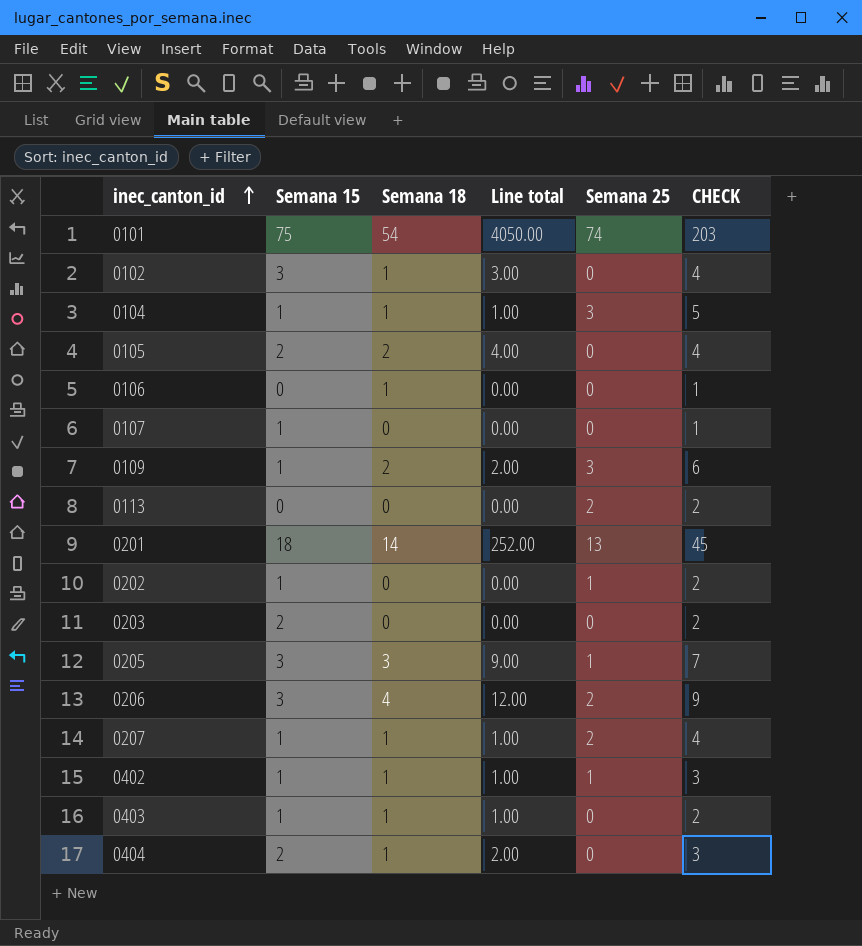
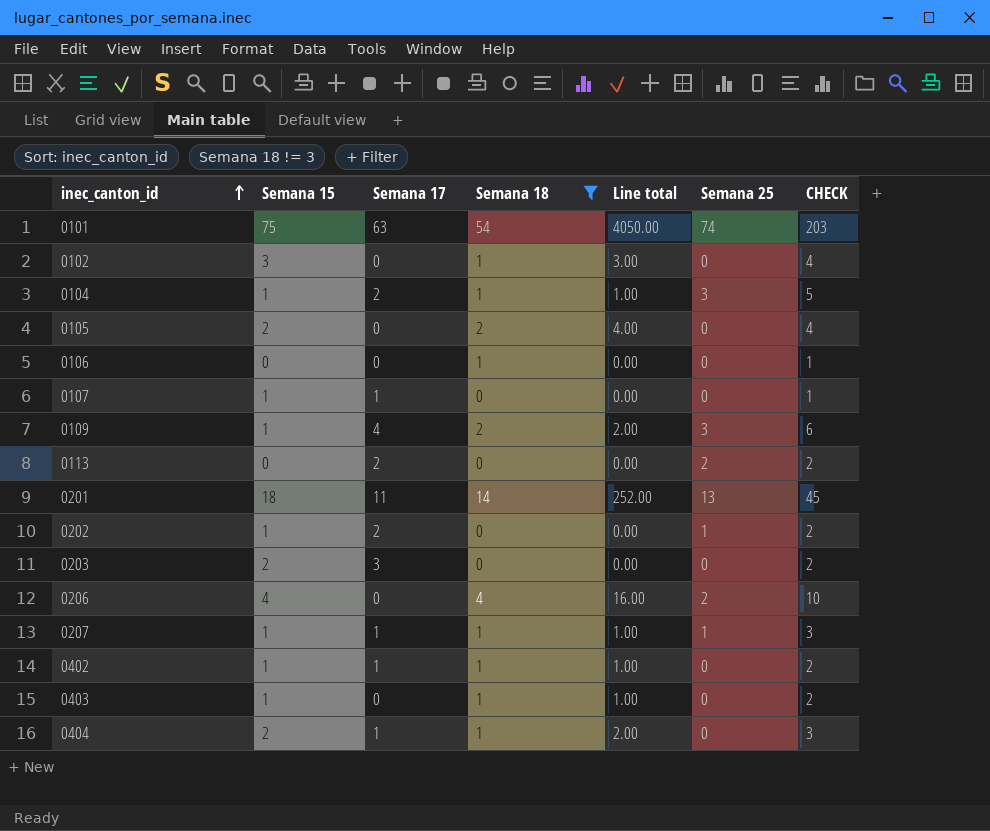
filter: none -> Semana 18 != 3
column Semana 17 | position: none -> 3
0206 | Semana 15: 3 -> 4
0206 | Line total: 12.00 -> 16.00
0206 | CHECK: 9 -> 10
0207 | Semana 25: 2 -> 1
0207 | CHECK: 4 -> 3
0402 | Semana 25: 1 -> 0
0402 | CHECK: 3 -> 2

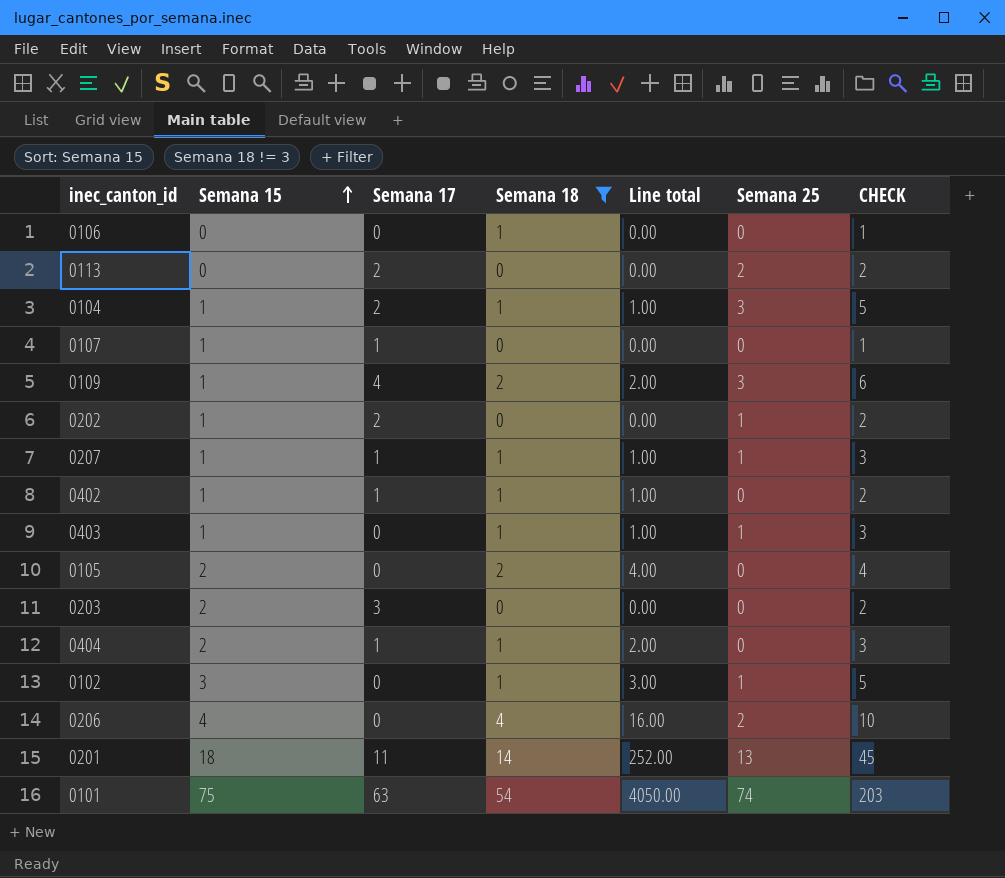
row order: inec_canton_id ascending -> Semana 15 ascending
0403 | Semana 25: 0 -> 1
0403 | CHECK: 2 -> 3
0102 | Semana 25: 0 -> 1
0102 | CHECK: 4 -> 5

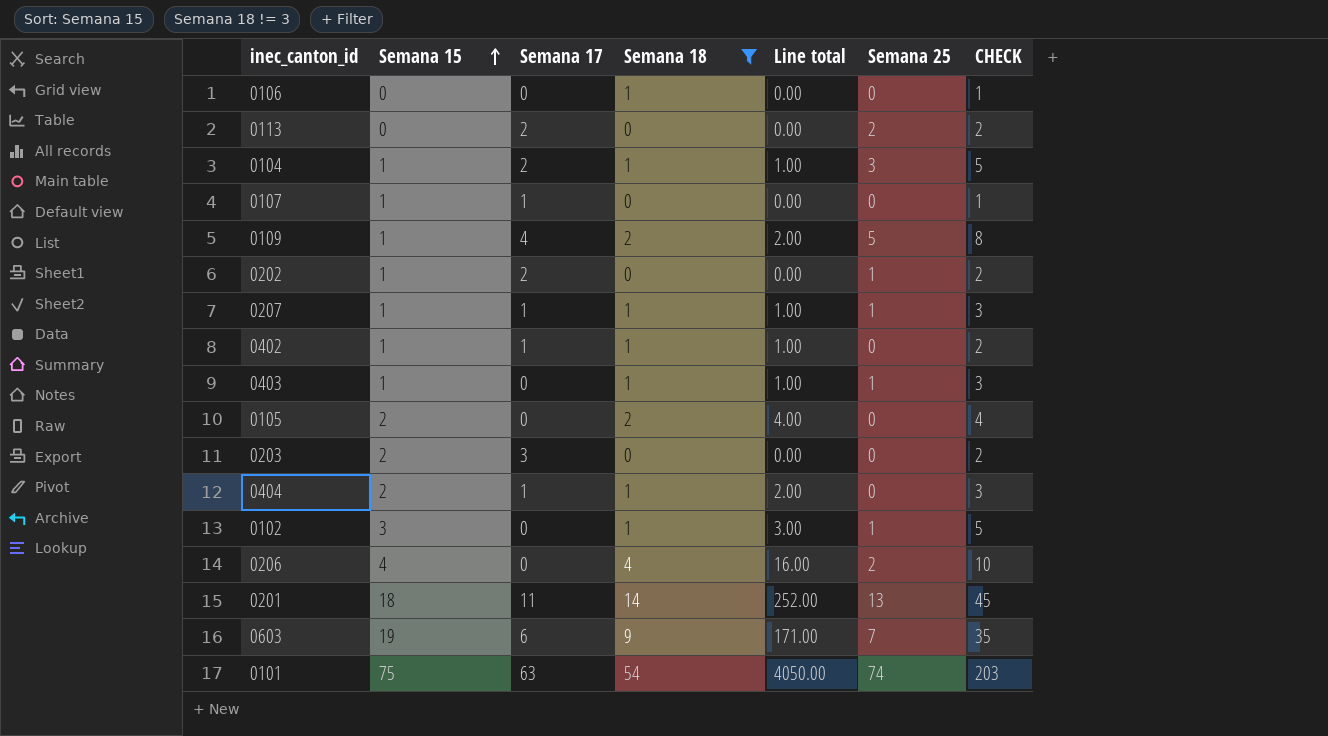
0109 | Semana 25: 3 -> 5
0109 | CHECK: 6 -> 8
row 0603: none -> 19 | 6 | 9 | 171.00 | 7 | 35

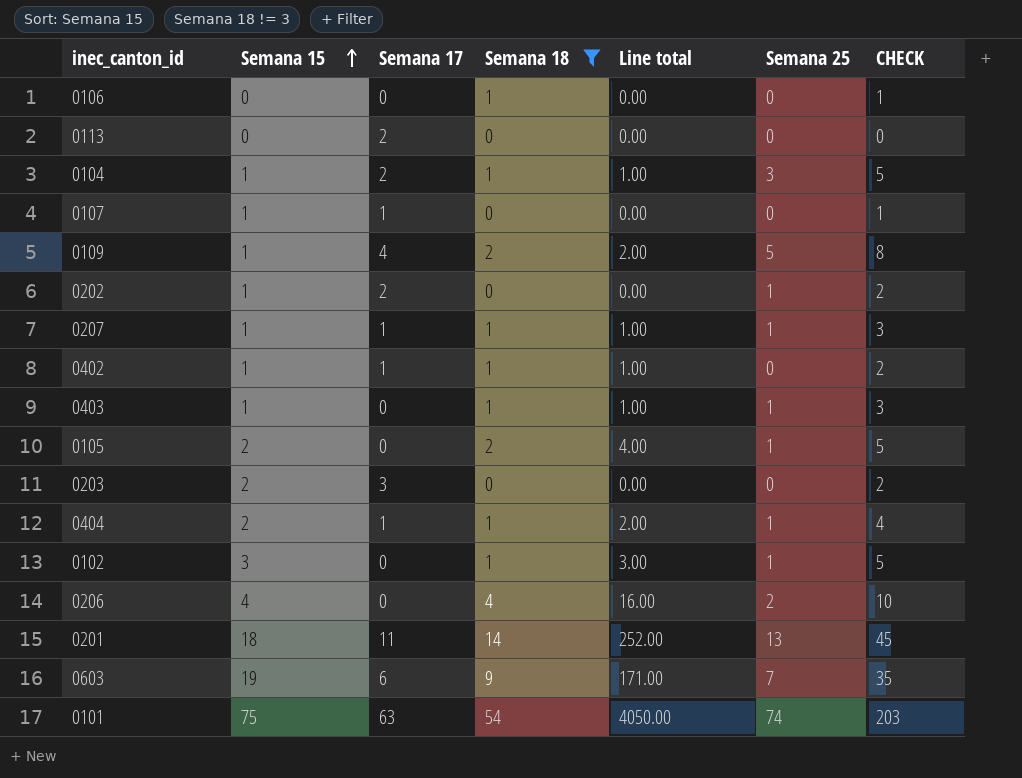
0113 | Semana 25: 2 -> 0
0113 | CHECK: 2 -> 0
0105 | Semana 25: 0 -> 1
0105 | CHECK: 4 -> 5
0404 | Semana 25: 0 -> 1
0404 | CHECK: 3 -> 4

